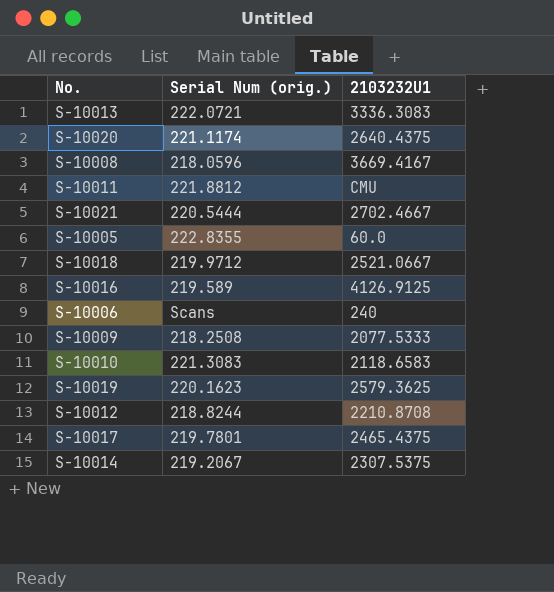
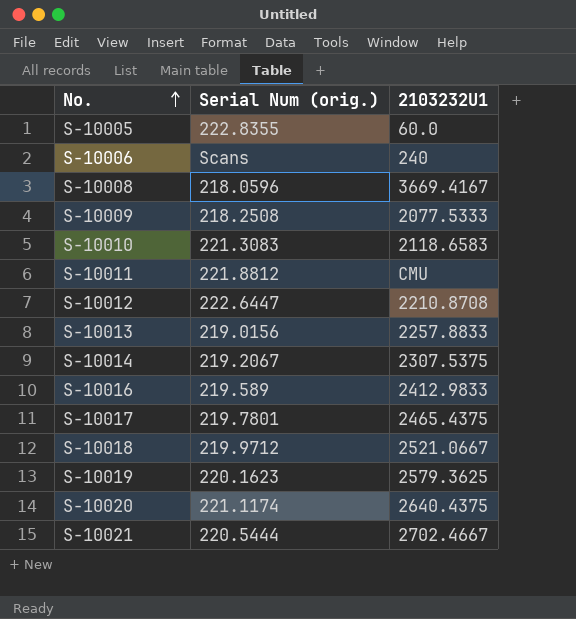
row order: none -> No. ascending
S-10012 | Serial Num (orig.): 218.8244 -> 222.6447
S-10013 | Serial Num (orig.): 222.0721 -> 219.0156
S-10013 | 2103232U1: 3336.3083 -> 2257.8833
S-10016 | 2103232U1: 4126.9125 -> 2412.9833

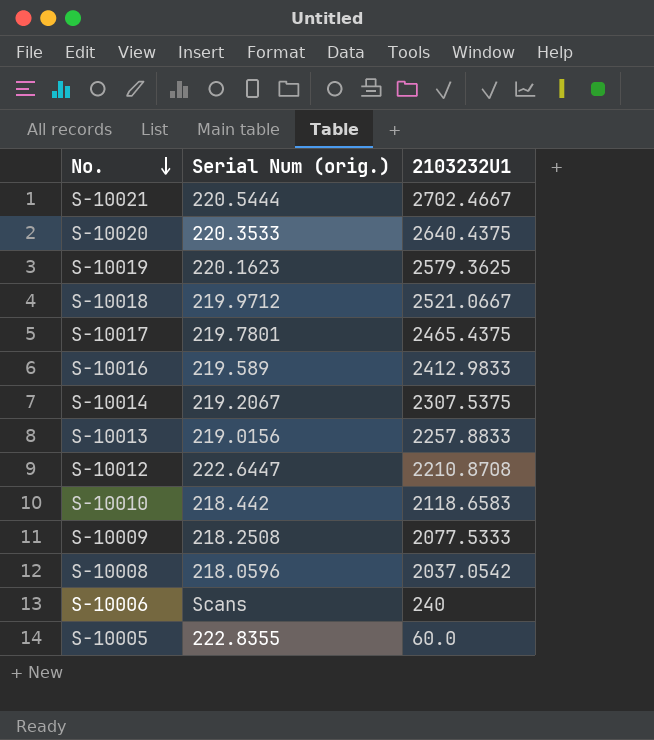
row order: No. ascending -> No. descending
row S-10011: 221.8812 | CMU -> none
S-10020 | Serial Num (orig.): 221.1174 -> 220.3533
S-10010 | Serial Num (orig.): 221.3083 -> 218.442
S-10008 | 2103232U1: 3669.4167 -> 2037.0542

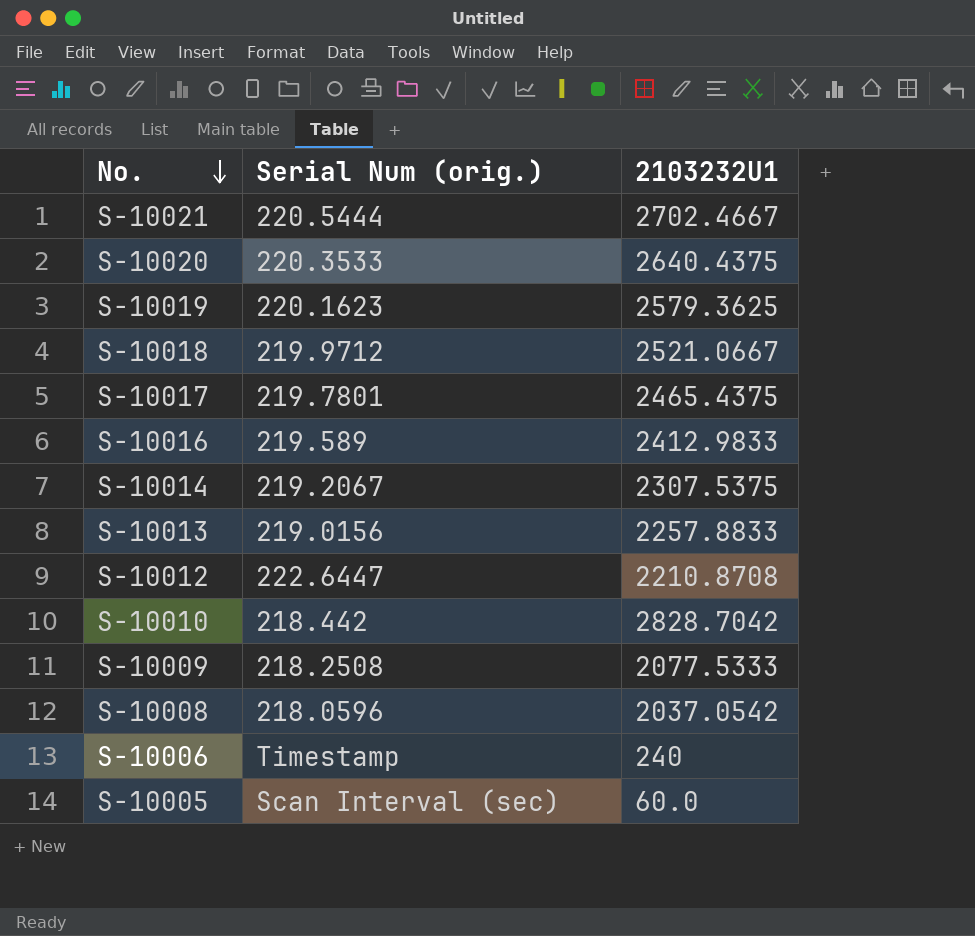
S-10010 | 2103232U1: 2118.6583 -> 2828.7042
S-10006 | Serial Num (orig.): Scans -> Timestamp
S-10005 | Serial Num (orig.): 222.8355 -> Scan Interval (sec)

